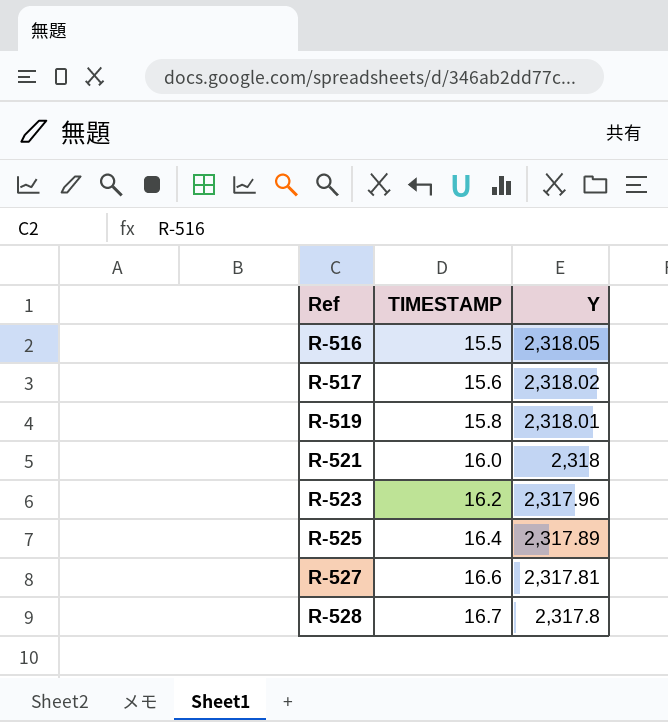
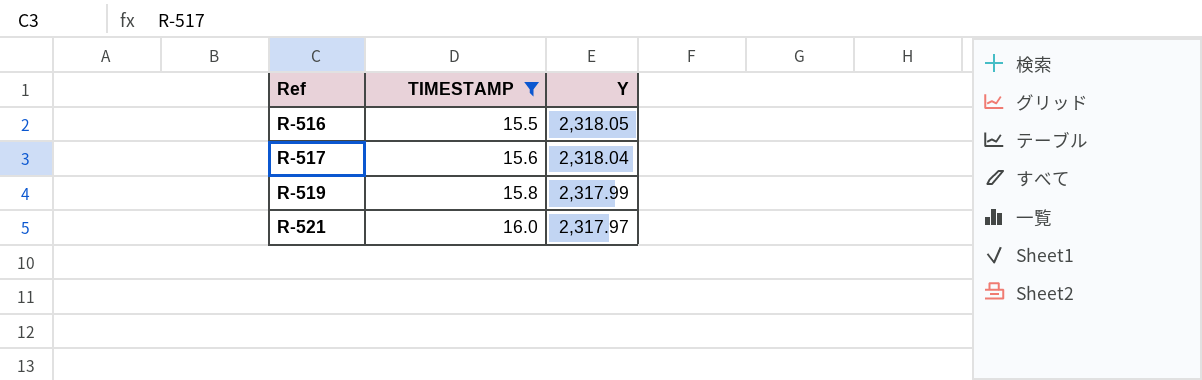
filter: none -> TIMESTAMP <= 16.0
R-517 | Y: 2,318.02 -> 2,318.04
R-519 | Y: 2,318.01 -> 2,317.99
R-521 | Y: 2,318 -> 2,317.97

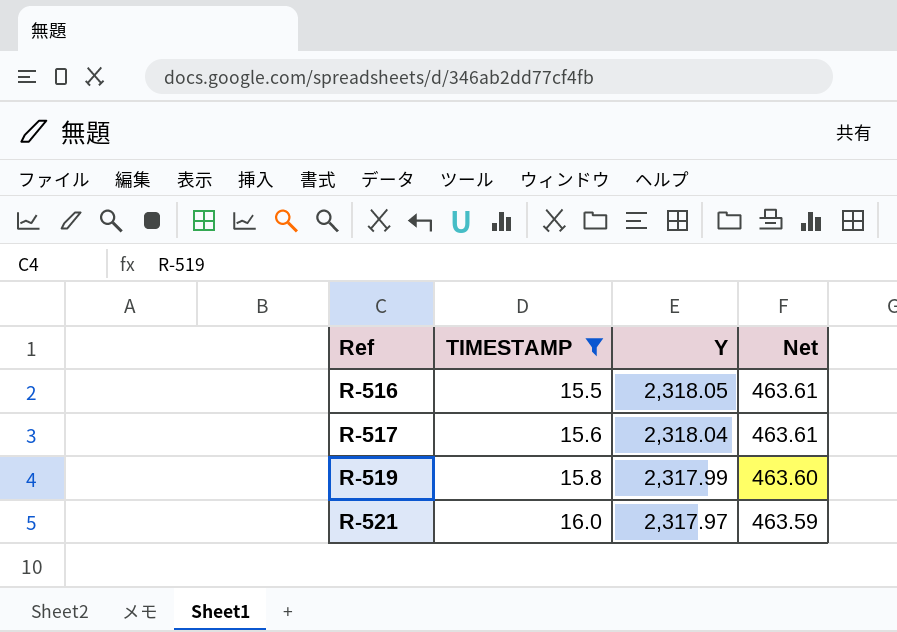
column Net | formula: none -> [Y] * 0.2

